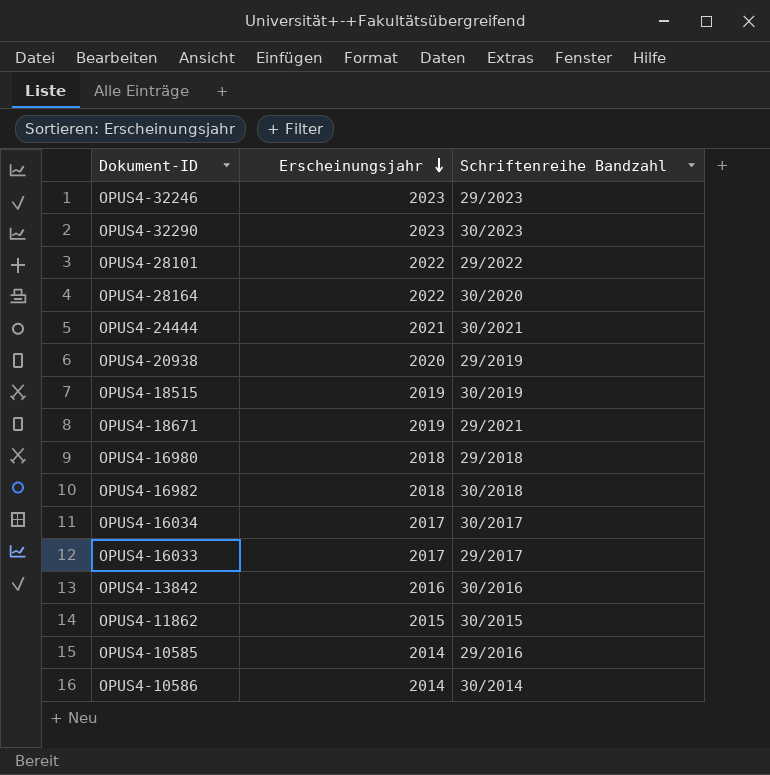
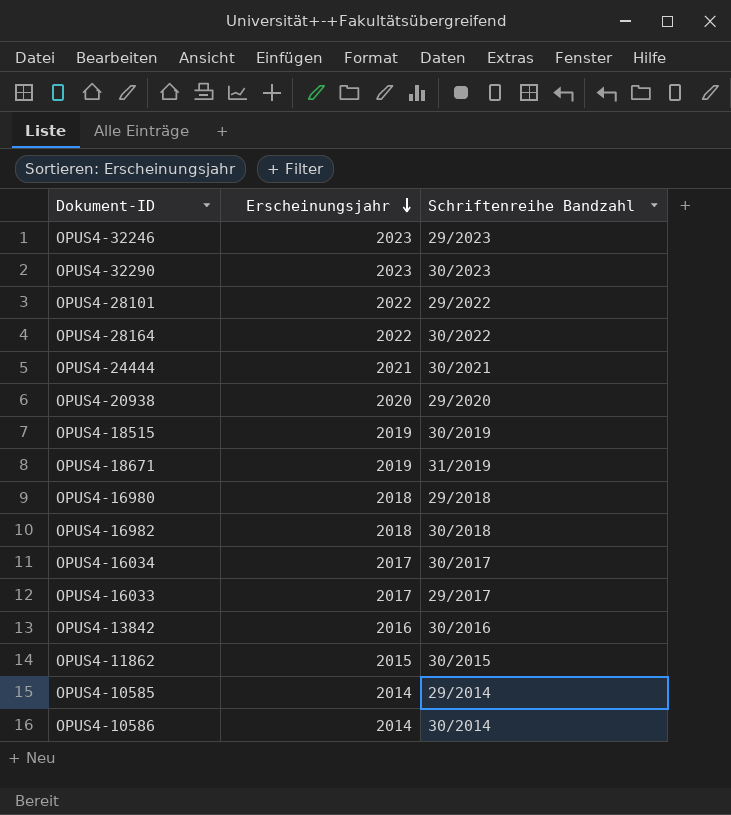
OPUS4-28164 | Schriftenreihe Bandzahl: 30/2020 -> 30/2022
OPUS4-20938 | Schriftenreihe Bandzahl: 29/2019 -> 29/2020
OPUS4-18671 | Schriftenreihe Bandzahl: 29/2021 -> 31/2019
OPUS4-10585 | Schriftenreihe Bandzahl: 29/2016 -> 29/2014

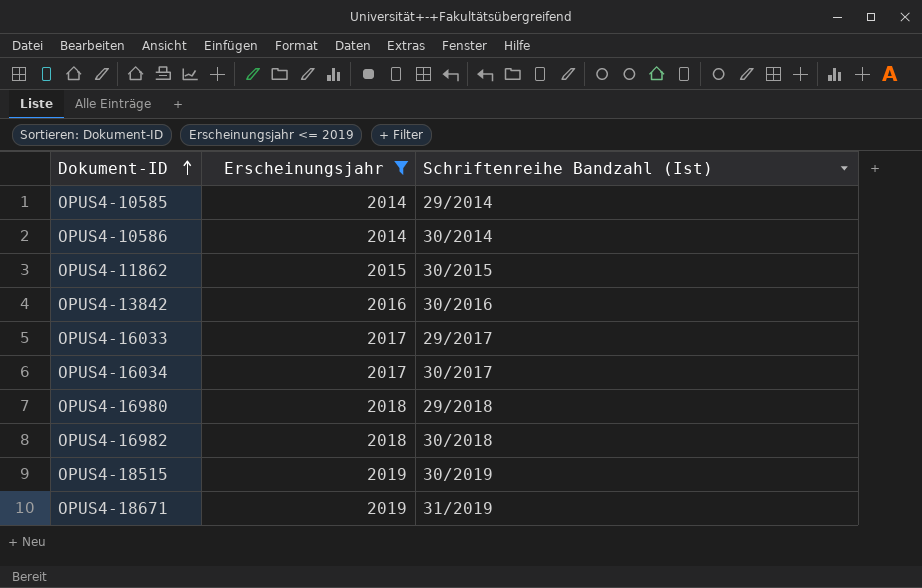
filter: none -> Erscheinungsjahr <= 2019
row order: Erscheinungsjahr descending -> Dokument-ID ascending
column name: Schriftenreihe Bandzahl -> Schriftenreihe Bandzahl (Ist)

